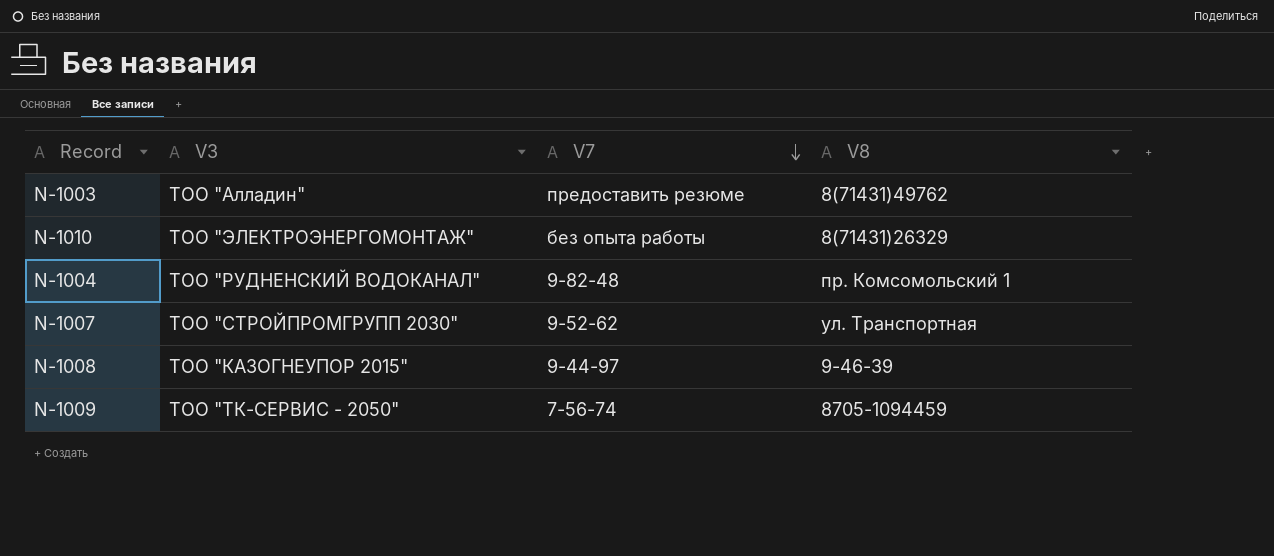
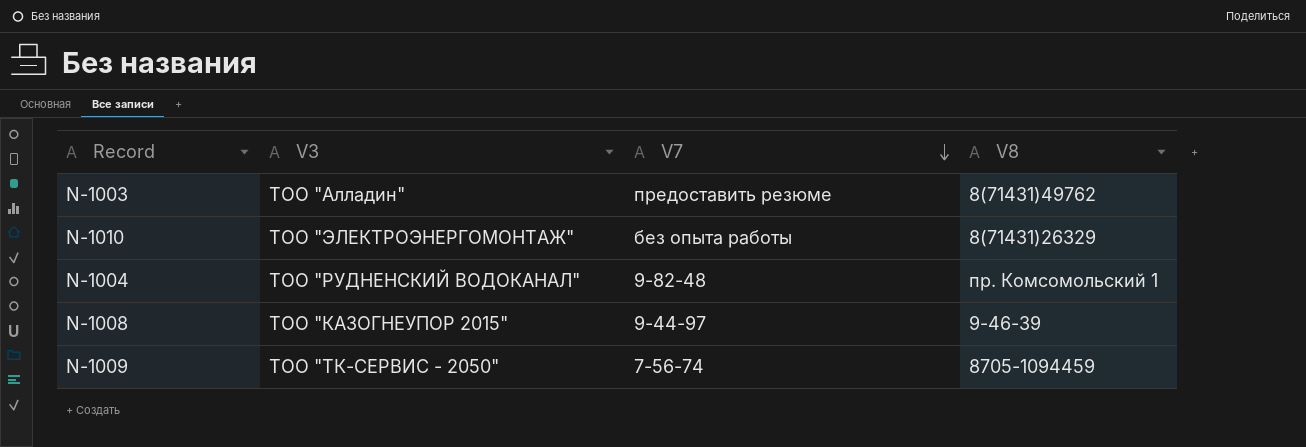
row N-1007: ТОО "СТРОЙПРОМГРУПП 2030" | 9-52-62 | ул. Транспортная -> none

